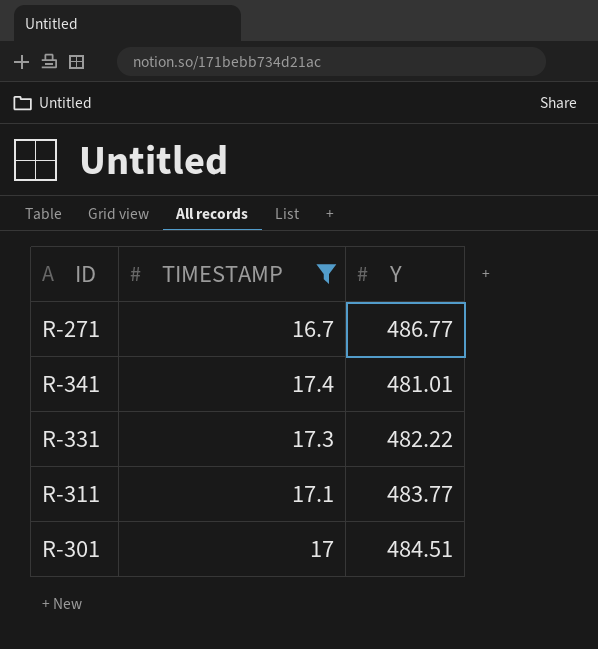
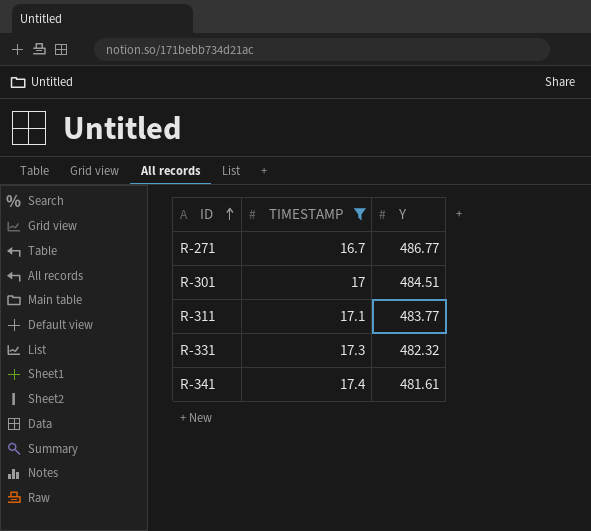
row order: none -> ID ascending
R-331 | Y: 482.22 -> 482.32
R-341 | Y: 481.01 -> 481.61

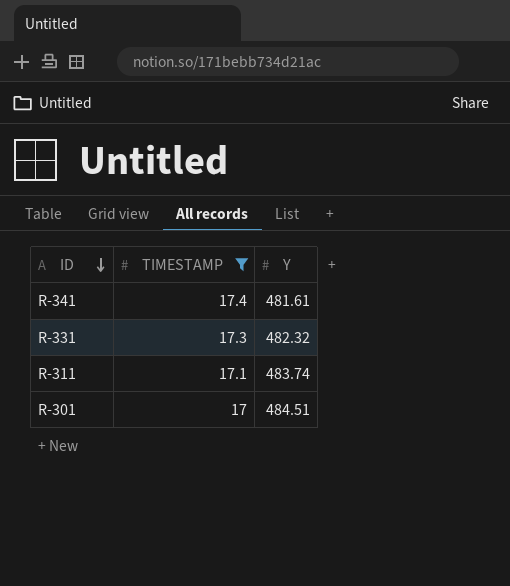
row order: ID ascending -> ID descending
row R-271: 16.7 | 486.77 -> none
R-311 | Y: 483.77 -> 483.74

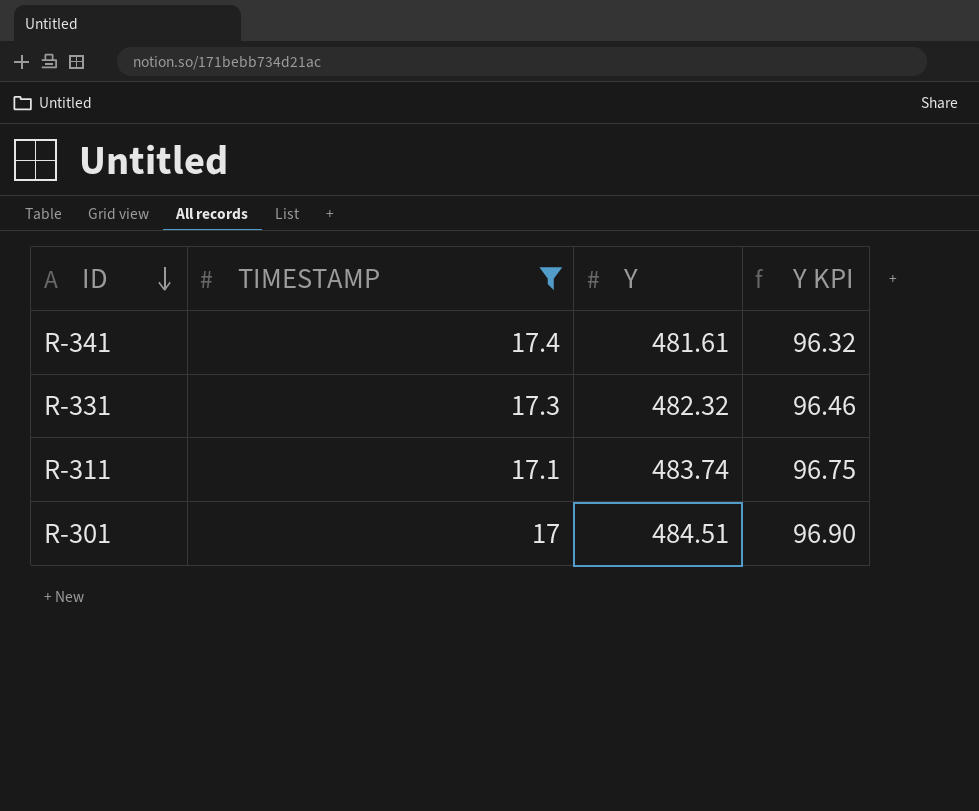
column Y KPI | formula: none -> [Y] * 0.2

